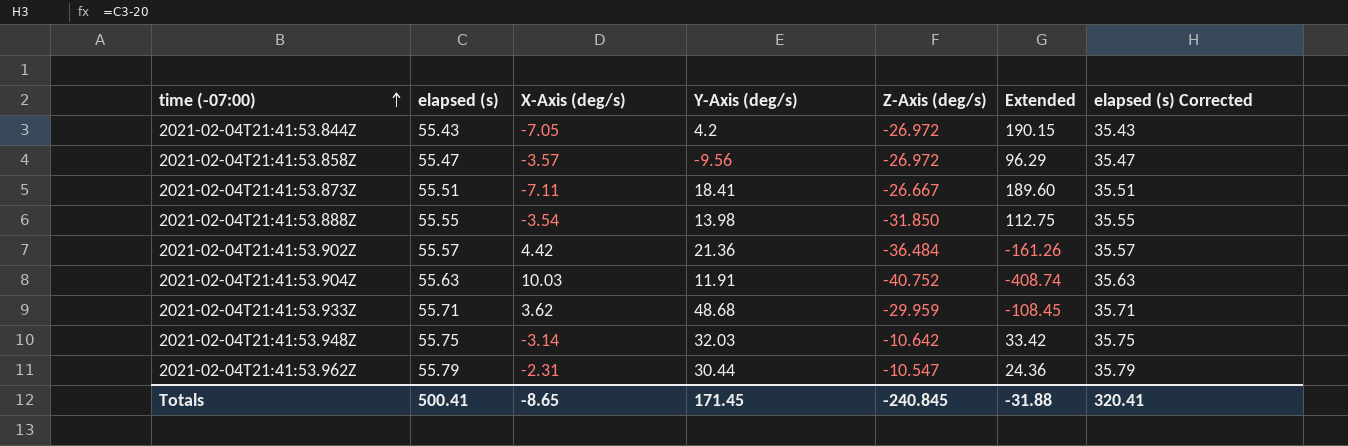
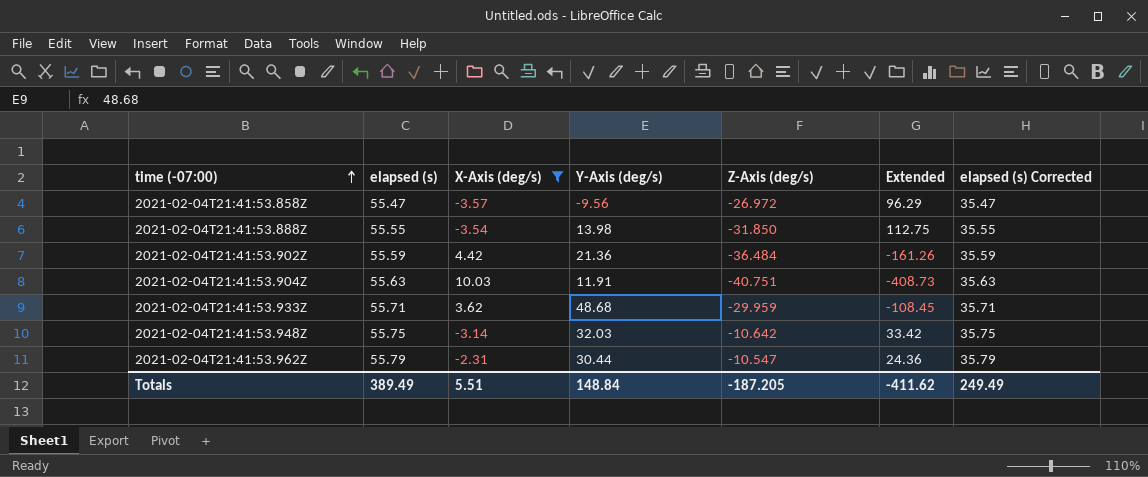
filter: none -> X-Axis (deg/s) >= -3.57
2021-02-04T21:41:53.902Z | elapsed (s): 55.57 -> 55.59
2021-02-04T21:41:53.902Z | elapsed (s) Corrected: 35.57 -> 35.59
2021-02-04T21:41:53.904Z | Z-Axis (deg/s): -40.752 -> -40.751
2021-02-04T21:41:53.904Z | Extended: -408.74 -> -408.73
Totals | elapsed (s): 500.41 -> 389.49
Totals | X-Axis (deg/s): -8.65 -> 5.51
Totals | Y-Axis (deg/s): 171.45 -> 148.84
Totals | Z-Axis (deg/s): -240.845 -> -187.205
Totals | Extended: -31.88 -> -411.62
Totals | elapsed (s) Corrected: 320.41 -> 249.49

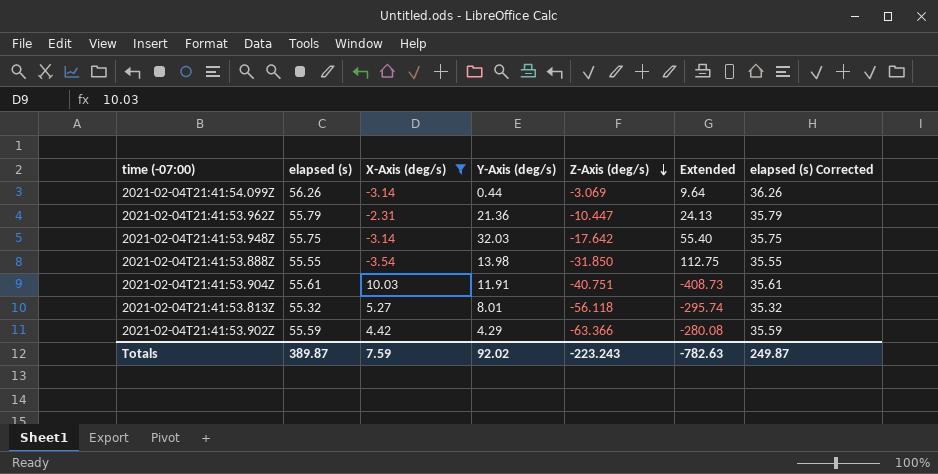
row order: time (-07:00) ascending -> Z-Axis (deg/s) descending
row 2021-02-04T21:41:53.858Z: 55.47 | -3.57 | -9.56 | -26.972 | 96.29 | 35.47 -> none
row 2021-02-04T21:41:53.933Z: 55.71 | 3.62 | 48.68 | -29.959 | -108.45 | 35.71 -> none
row 2021-02-04T21:41:54.099Z: none -> 56.26 | -3.14 | 0.44 | -3.069 | 9.64 | 36.26
2021-02-04T21:41:53.962Z | Y-Axis (deg/s): 30.44 -> 21.36
2021-02-04T21:41:53.962Z | Z-Axis (deg/s): -10.547 -> -10.447
2021-02-04T21:41:53.962Z | Extended: 24.36 -> 24.13
2021-02-04T21:41:53.948Z | Z-Axis (deg/s): -10.642 -> -17.642
2021-02-04T21:41:53.948Z | Extended: 33.42 -> 55.40
2021-02-04T21:41:53.904Z | elapsed (s): 55.63 -> 55.61
2021-02-04T21:41:53.904Z | elapsed (s) Corrected: 35.63 -> 35.61
row 2021-02-04T21:41:53.813Z: none -> 55.32 | 5.27 | 8.01 | -56.118 | -295.74 | 35.32
2021-02-04T21:41:53.902Z | Y-Axis (deg/s): 21.36 -> 4.29
2021-02-04T21:41:53.902Z | Z-Axis (deg/s): -36.484 -> -63.366
2021-02-04T21:41:53.902Z | Extended: -161.26 -> -280.08
Totals | elapsed (s): 389.49 -> 389.87
Totals | X-Axis (deg/s): 5.51 -> 7.59
Totals | Y-Axis (deg/s): 148.84 -> 92.02
Totals | Z-Axis (deg/s): -187.205 -> -223.243
Totals | Extended: -411.62 -> -782.63
Totals | elapsed (s) Corrected: 249.49 -> 249.87

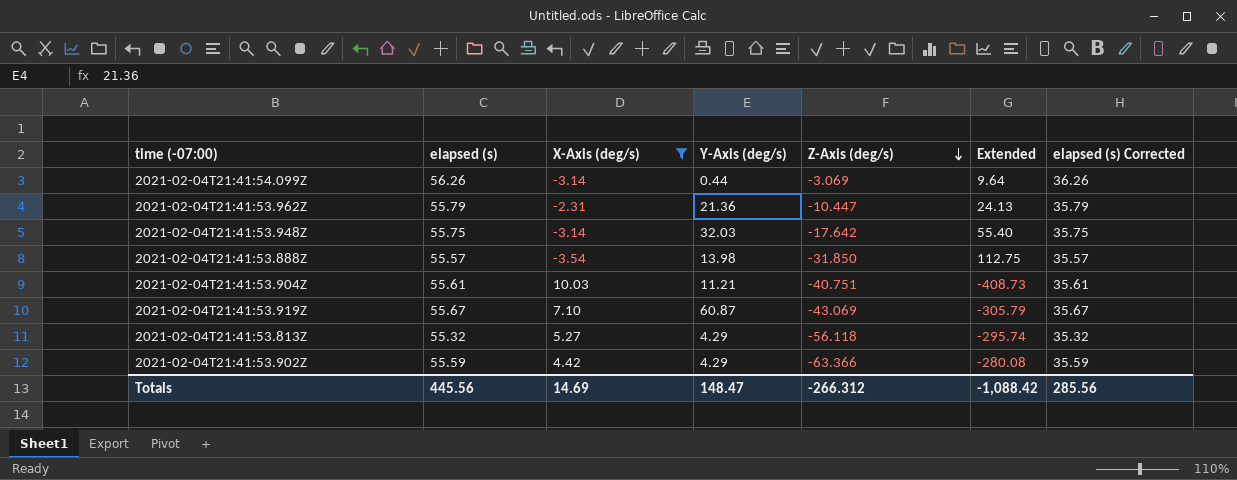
2021-02-04T21:41:53.888Z | elapsed (s): 55.55 -> 55.57
2021-02-04T21:41:53.888Z | elapsed (s) Corrected: 35.55 -> 35.57
2021-02-04T21:41:53.904Z | Y-Axis (deg/s): 11.91 -> 11.21
row 2021-02-04T21:41:53.919Z: none -> 55.67 | 7.10 | 60.87 | -43.069 | -305.79 | 35.67
2021-02-04T21:41:53.813Z | Y-Axis (deg/s): 8.01 -> 4.29
Totals | elapsed (s): 389.87 -> 445.56
Totals | X-Axis (deg/s): 7.59 -> 14.69
Totals | Y-Axis (deg/s): 92.02 -> 148.47
Totals | Z-Axis (deg/s): -223.243 -> -266.312
Totals | Extended: -782.63 -> -1,088.42
Totals | elapsed (s) Corrected: 249.87 -> 285.56

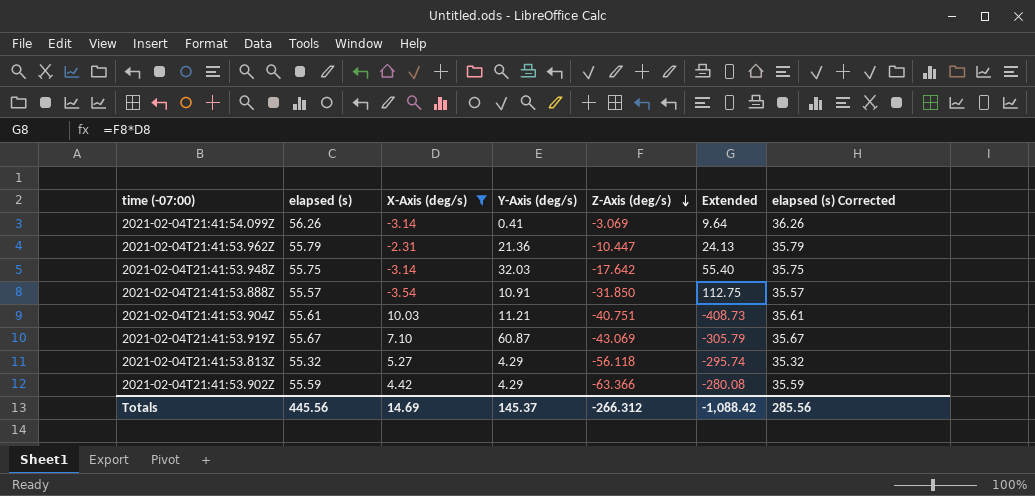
2021-02-04T21:41:54.099Z | Y-Axis (deg/s): 0.44 -> 0.41
2021-02-04T21:41:53.888Z | Y-Axis (deg/s): 13.98 -> 10.91
Totals | Y-Axis (deg/s): 148.47 -> 145.37

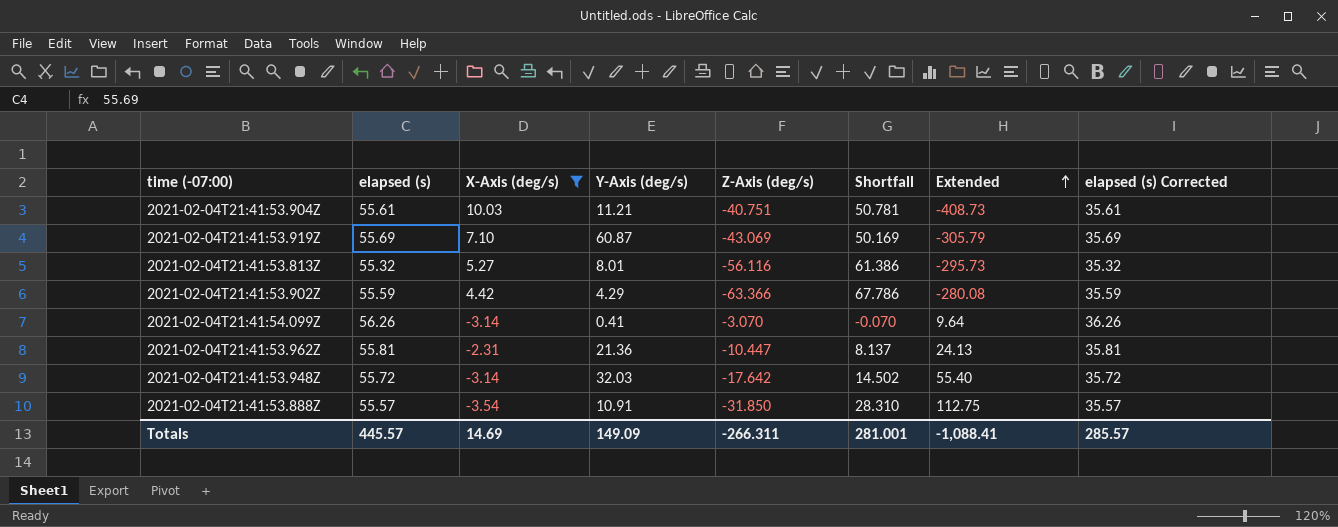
row order: Z-Axis (deg/s) descending -> Extended ascending
column Shortfall | formula: none -> [X-Axis (deg/s)] - [Z-Axis (deg/s)]
2021-02-04T21:41:53.919Z | elapsed (s): 55.67 -> 55.69
2021-02-04T21:41:53.919Z | elapsed (s) Corrected: 35.67 -> 35.69
2021-02-04T21:41:53.813Z | Y-Axis (deg/s): 4.29 -> 8.01
2021-02-04T21:41:53.813Z | Z-Axis (deg/s): -56.118 -> -56.116
2021-02-04T21:41:53.813Z | Extended: -295.74 -> -295.73
2021-02-04T21:41:54.099Z | Z-Axis (deg/s): -3.069 -> -3.070
2021-02-04T21:41:53.962Z | elapsed (s): 55.79 -> 55.81
2021-02-04T21:41:53.962Z | elapsed (s) Corrected: 35.79 -> 35.81
2021-02-04T21:41:53.948Z | elapsed (s): 55.75 -> 55.72
2021-02-04T21:41:53.948Z | elapsed (s) Corrected: 35.75 -> 35.72
Totals | elapsed (s): 445.56 -> 445.57
Totals | Y-Axis (deg/s): 145.37 -> 149.09
Totals | Z-Axis (deg/s): -266.312 -> -266.311
Totals | Extended: -1,088.42 -> -1,088.41
Totals | elapsed (s) Corrected: 285.56 -> 285.57

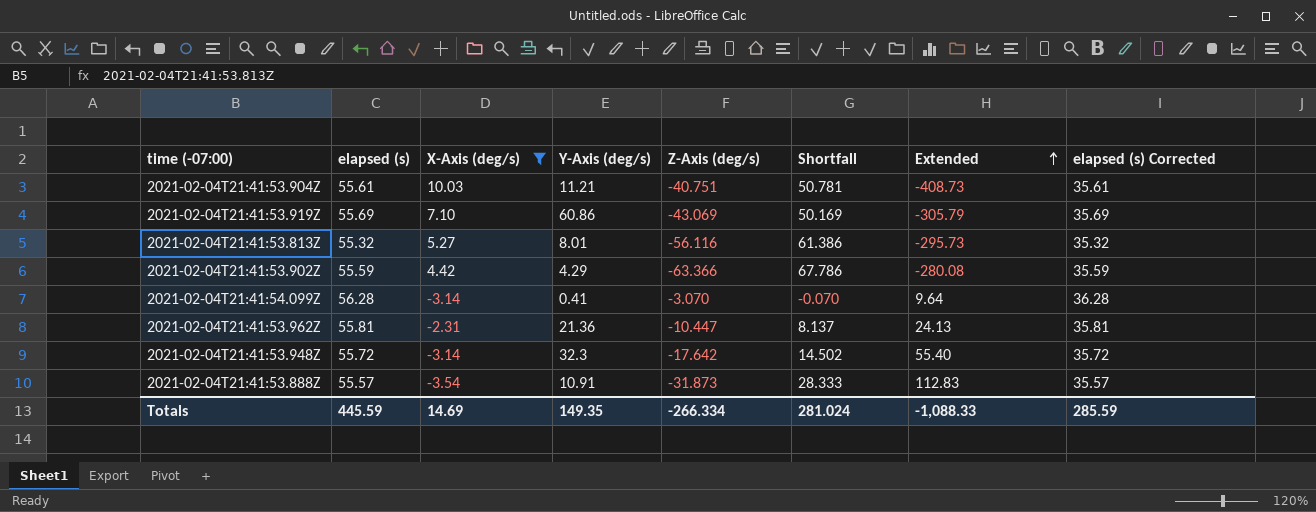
2021-02-04T21:41:53.919Z | Y-Axis (deg/s): 60.87 -> 60.86
2021-02-04T21:41:54.099Z | elapsed (s): 56.26 -> 56.28
2021-02-04T21:41:54.099Z | elapsed (s) Corrected: 36.26 -> 36.28
2021-02-04T21:41:53.948Z | Y-Axis (deg/s): 32.03 -> 32.3
2021-02-04T21:41:53.888Z | Z-Axis (deg/s): -31.850 -> -31.873
2021-02-04T21:41:53.888Z | Shortfall: 28.310 -> 28.333
2021-02-04T21:41:53.888Z | Extended: 112.75 -> 112.83
Totals | elapsed (s): 445.57 -> 445.59
Totals | Y-Axis (deg/s): 149.09 -> 149.35
Totals | Z-Axis (deg/s): -266.311 -> -266.334
Totals | Shortfall: 281.001 -> 281.024
Totals | Extended: -1,088.41 -> -1,088.33
Totals | elapsed (s) Corrected: 285.57 -> 285.59

